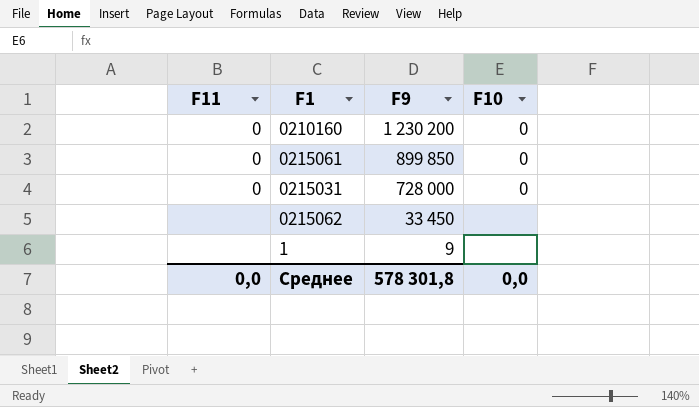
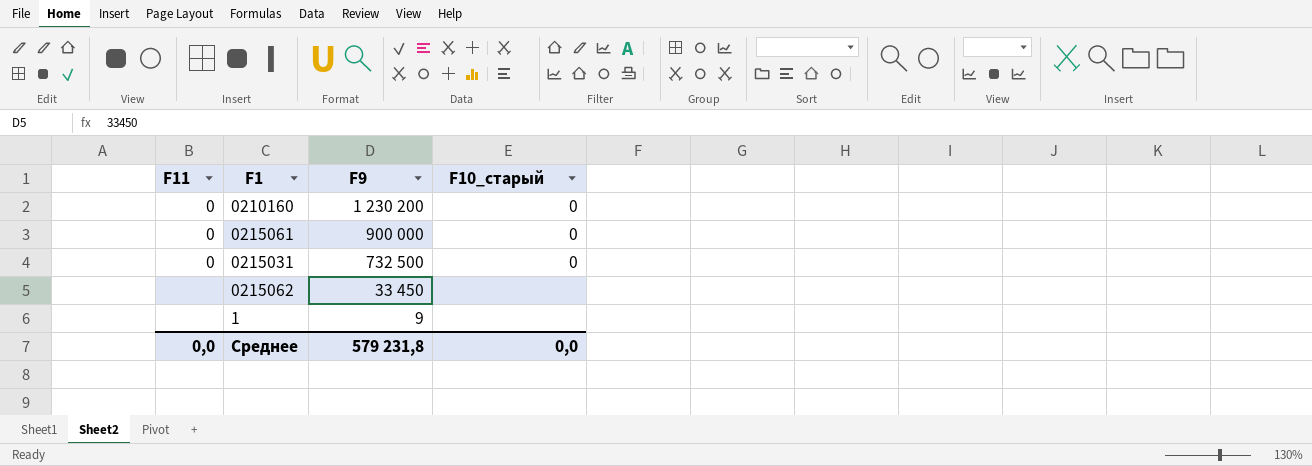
column name: F10 -> F10_старый
0215061 | F9: 899 850 -> 900 000
0215031 | F9: 728 000 -> 732 500
Среднее | F9: 578 301,8 -> 579 231,8

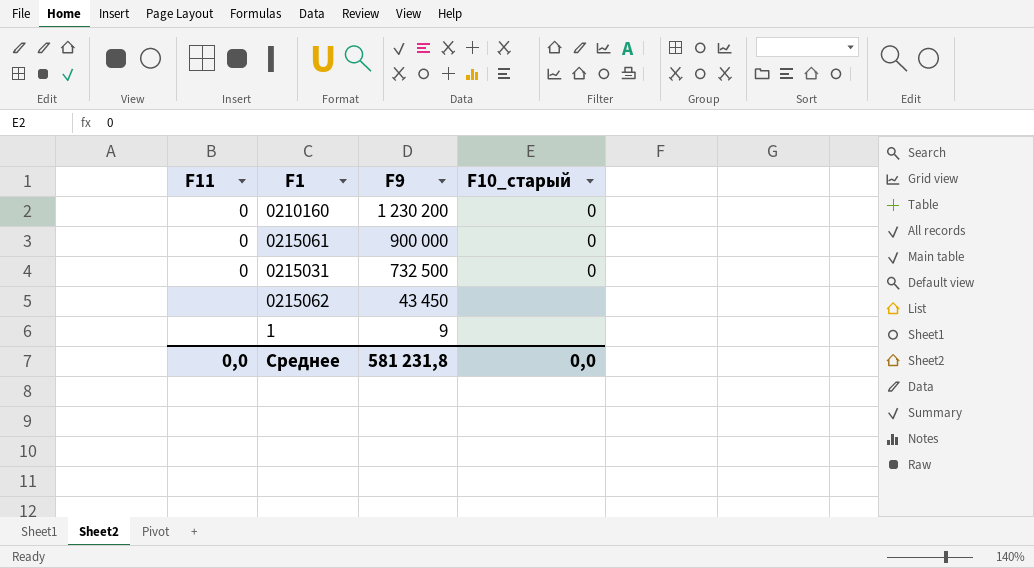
0215062 | F9: 33 450 -> 43 450
Среднее | F9: 579 231,8 -> 581 231,8

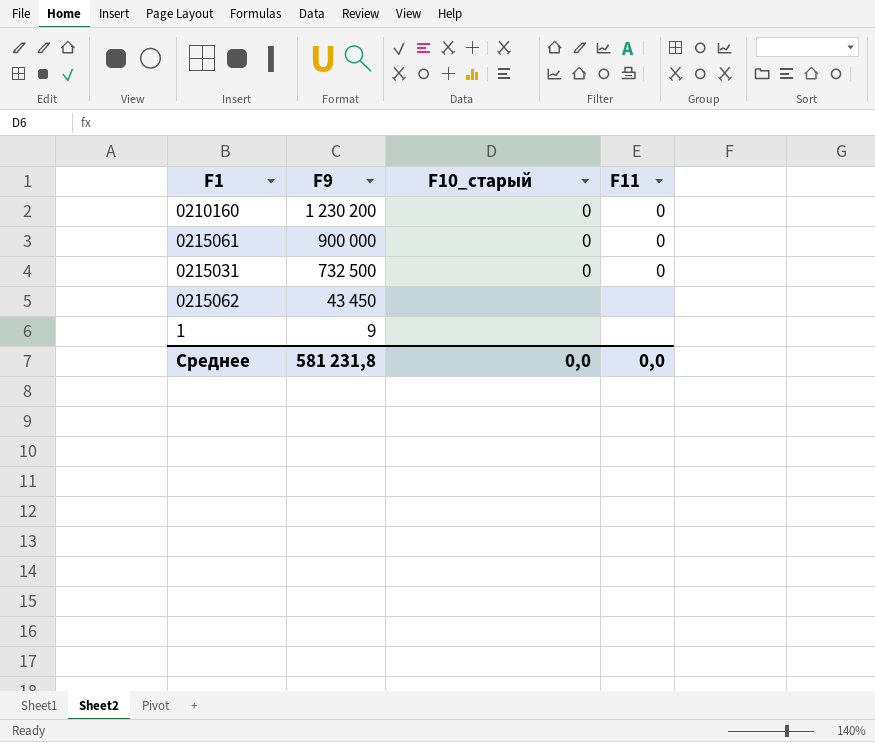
column F11 | position: 1 -> 4

